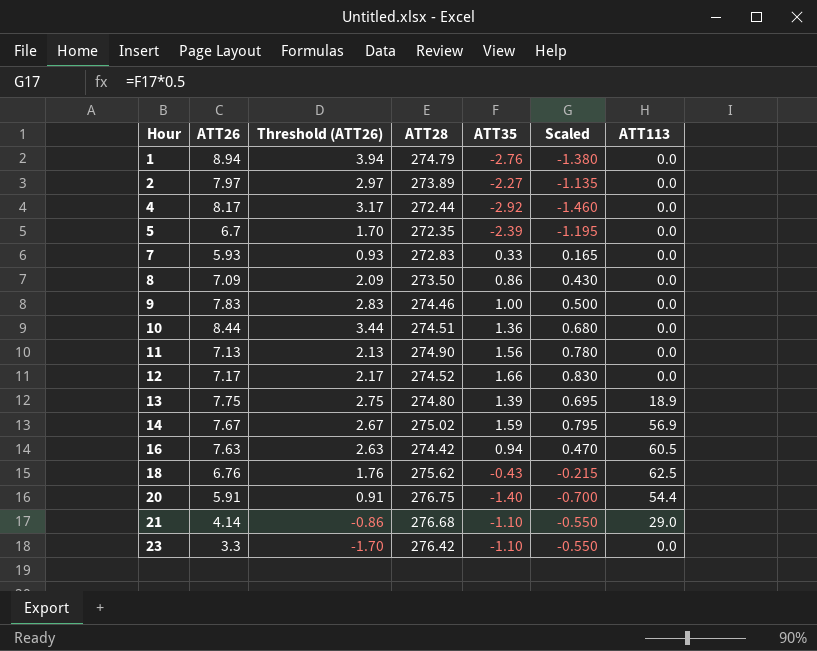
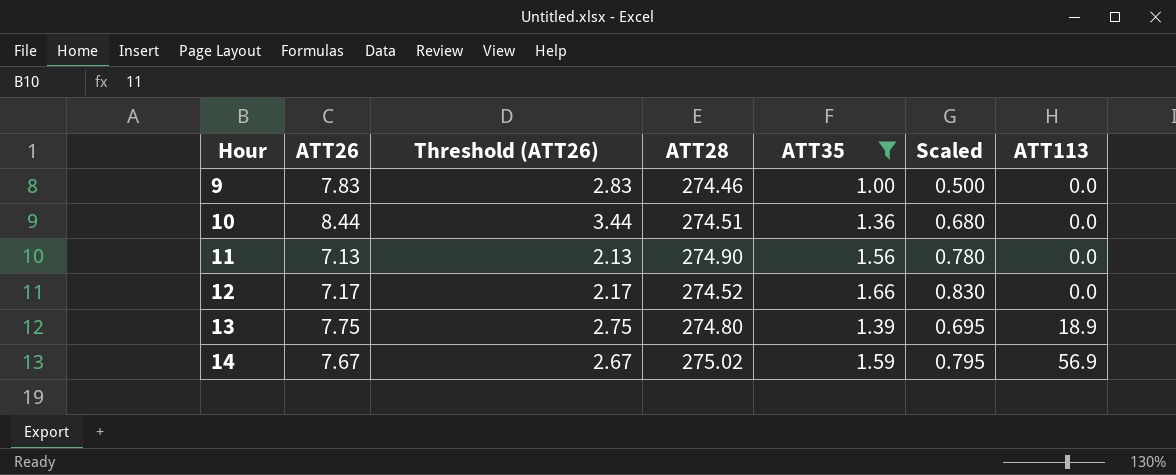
filter: none -> ATT35 >= 1.00

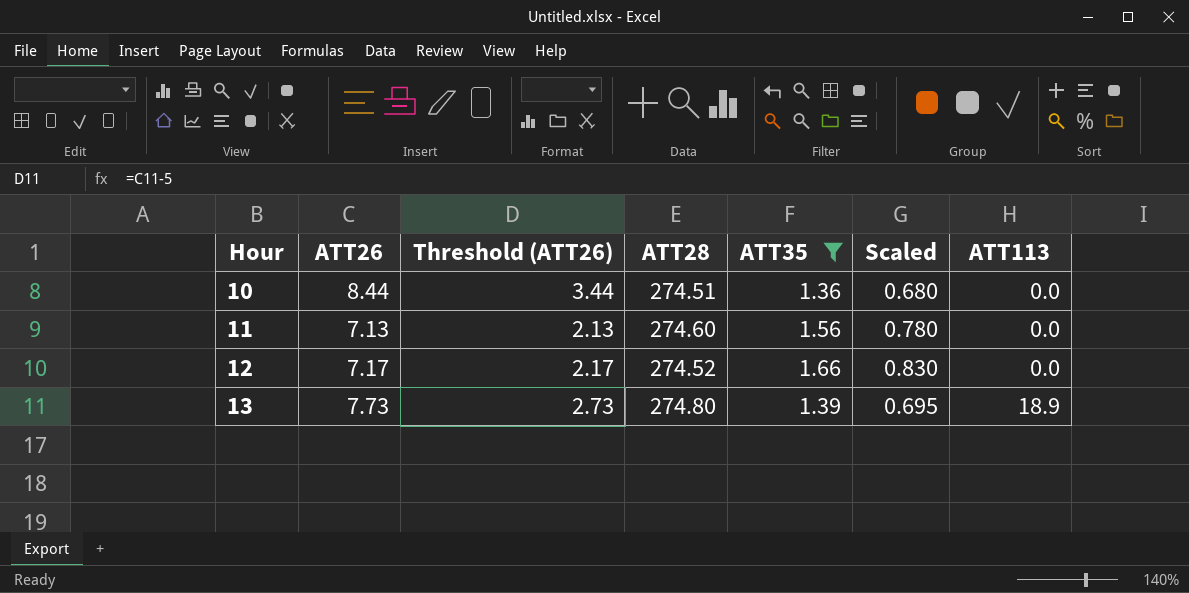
row 9: 7.83 | 2.83 | 274.46 | 1.00 | 0.500 | 0.0 -> none
row 14: 7.67 | 2.67 | 275.02 | 1.59 | 0.795 | 56.9 -> none
11 | ATT28: 274.90 -> 274.60
13 | ATT26: 7.75 -> 7.73
13 | Threshold (ATT26): 2.75 -> 2.73

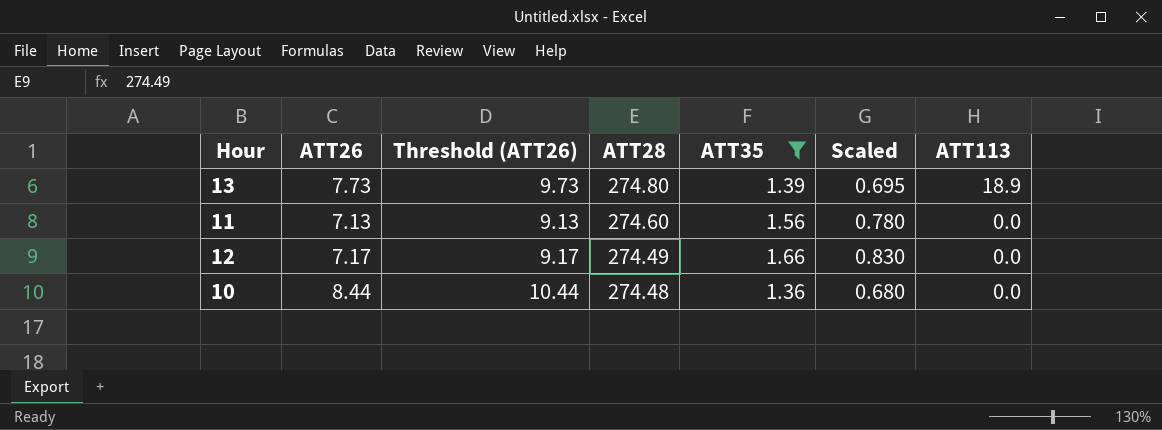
row order: Hour ascending -> ATT28 descending
column Threshold (ATT26) | formula: [ATT26] - 5 -> [ATT26] + 2
12 | ATT28: 274.52 -> 274.49
10 | ATT28: 274.51 -> 274.48

